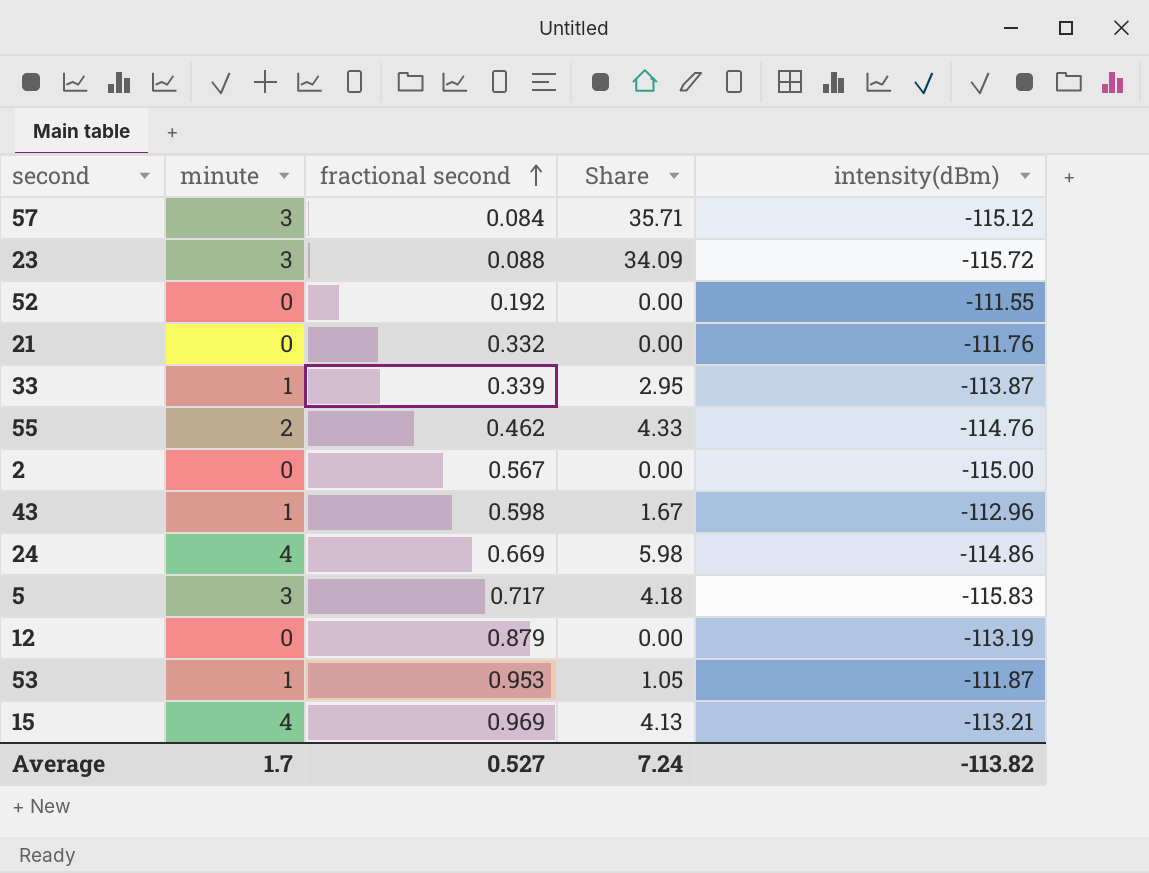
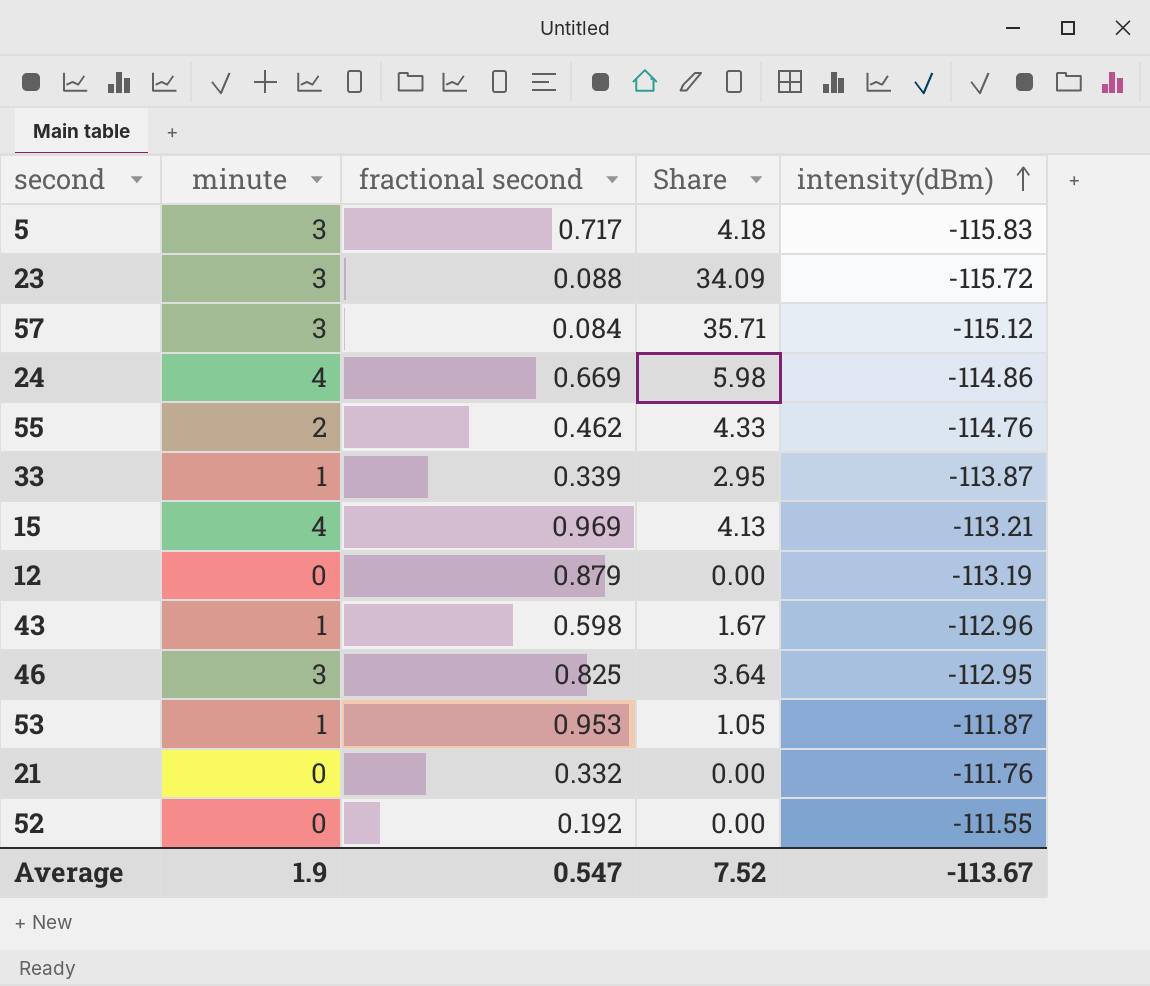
row order: fractional second ascending -> intensity(dBm) ascending
row 2: 0 | 0.567 | 0.00 | -115.00 -> none
row 46: none -> 3 | 0.825 | 3.64 | -112.95
Average | minute: 1.7 -> 1.9
Average | fractional second: 0.527 -> 0.547
Average | Share: 7.24 -> 7.52
Average | intensity(dBm): -113.82 -> -113.67

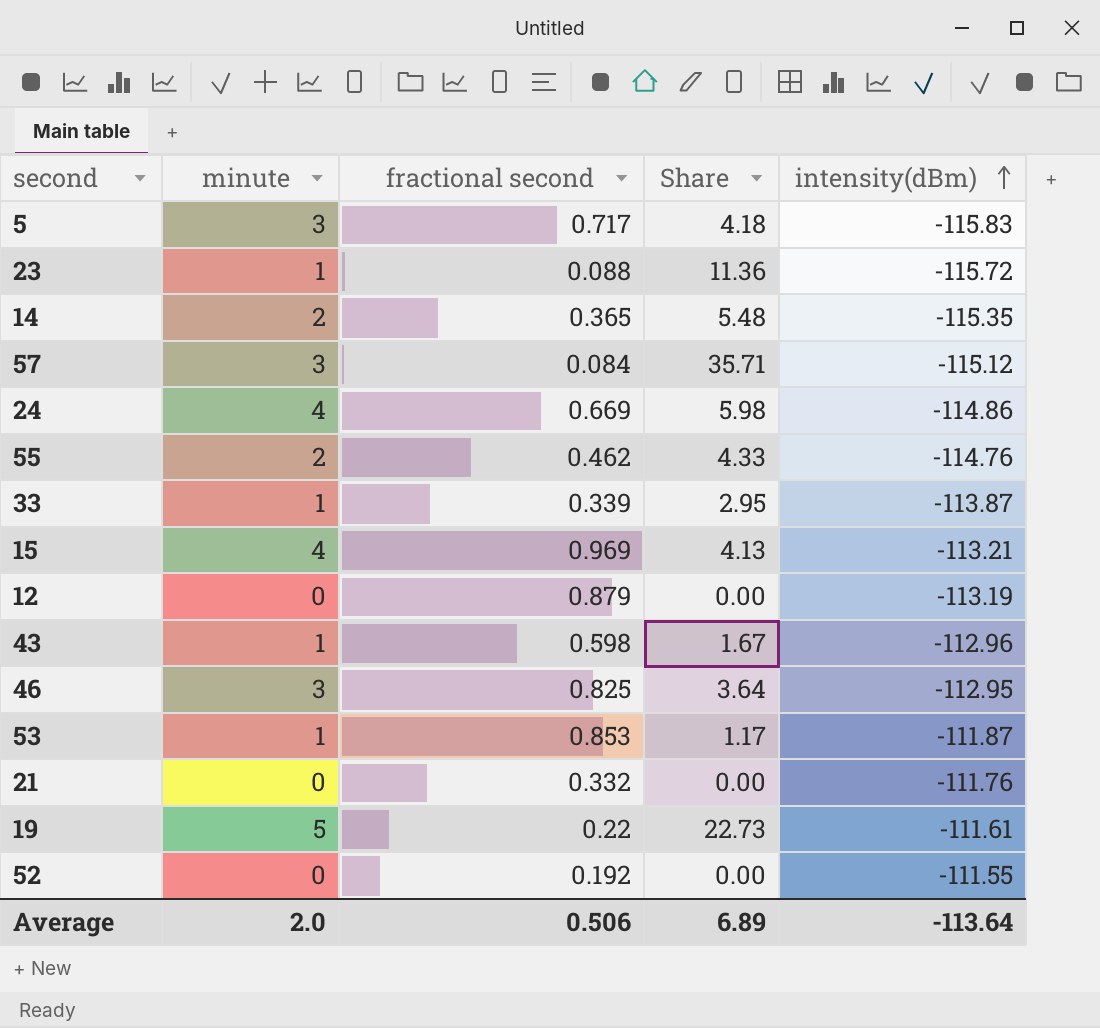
23 | minute: 3 -> 1
23 | Share: 34.09 -> 11.36
row 14: none -> 2 | 0.365 | 5.48 | -115.35
53 | fractional second: 0.953 -> 0.853
53 | Share: 1.05 -> 1.17
row 19: none -> 5 | 0.22 | 22.73 | -111.61
Average | minute: 1.9 -> 2.0
Average | fractional second: 0.547 -> 0.506
Average | Share: 7.52 -> 6.89
Average | intensity(dBm): -113.67 -> -113.64

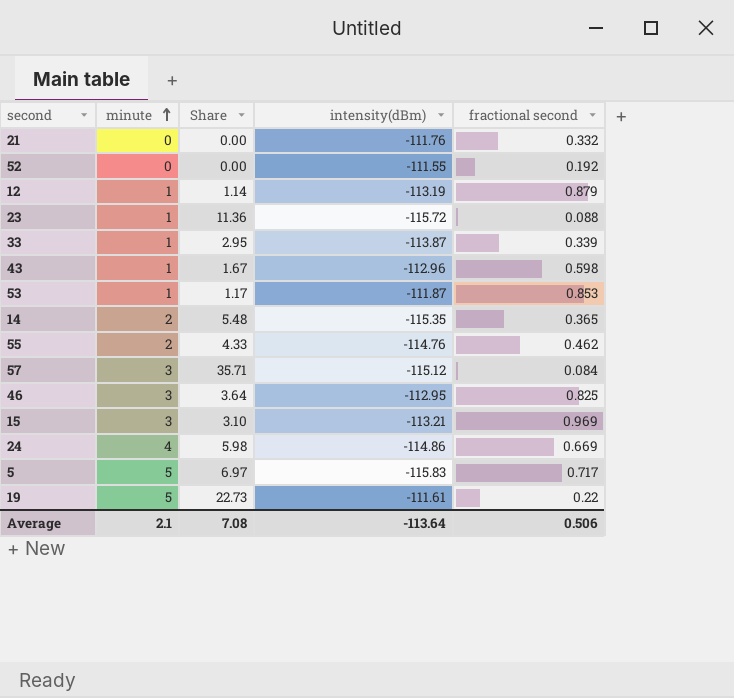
row order: intensity(dBm) ascending -> minute ascending
column fractional second | position: 3 -> 5
12 | minute: 0 -> 1
12 | Share: 0.00 -> 1.14
15 | minute: 4 -> 3
15 | Share: 4.13 -> 3.10
5 | minute: 3 -> 5
5 | Share: 4.18 -> 6.97
Average | minute: 2.0 -> 2.1
Average | Share: 6.89 -> 7.08

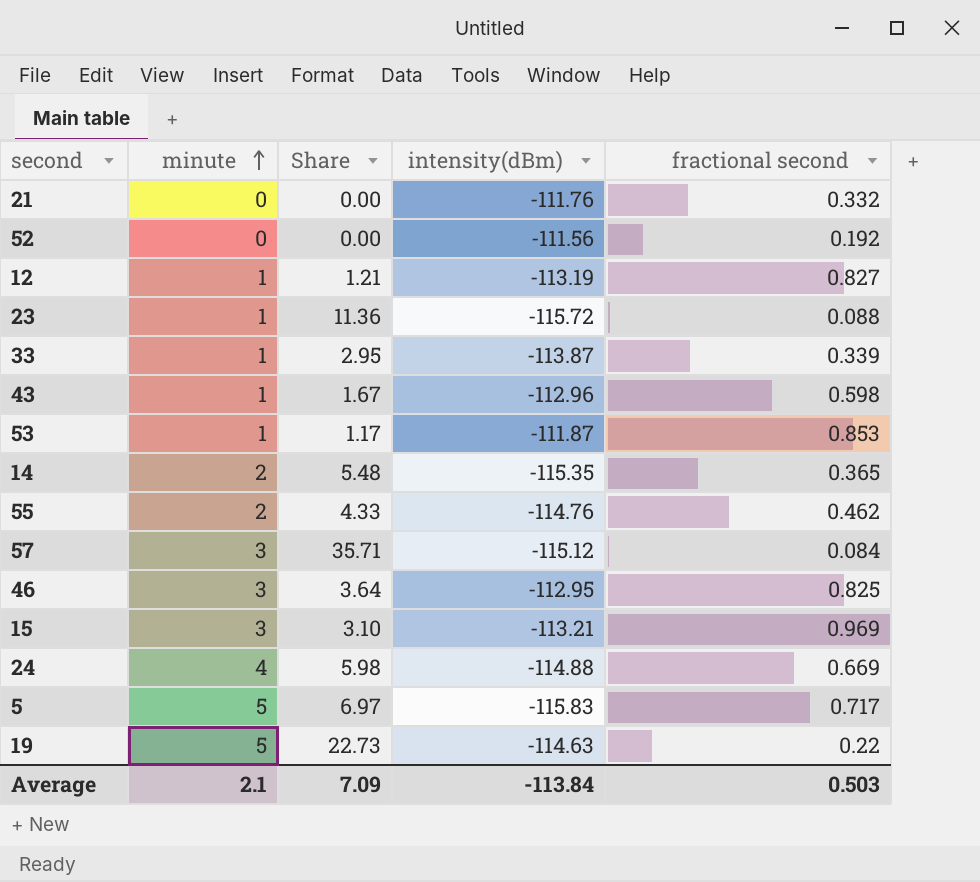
52 | intensity(dBm): -111.55 -> -111.56
12 | Share: 1.14 -> 1.21
12 | fractional second: 0.879 -> 0.827
24 | intensity(dBm): -114.86 -> -114.88
19 | intensity(dBm): -111.61 -> -114.63
Average | Share: 7.08 -> 7.09
Average | intensity(dBm): -113.64 -> -113.84
Average | fractional second: 0.506 -> 0.503

